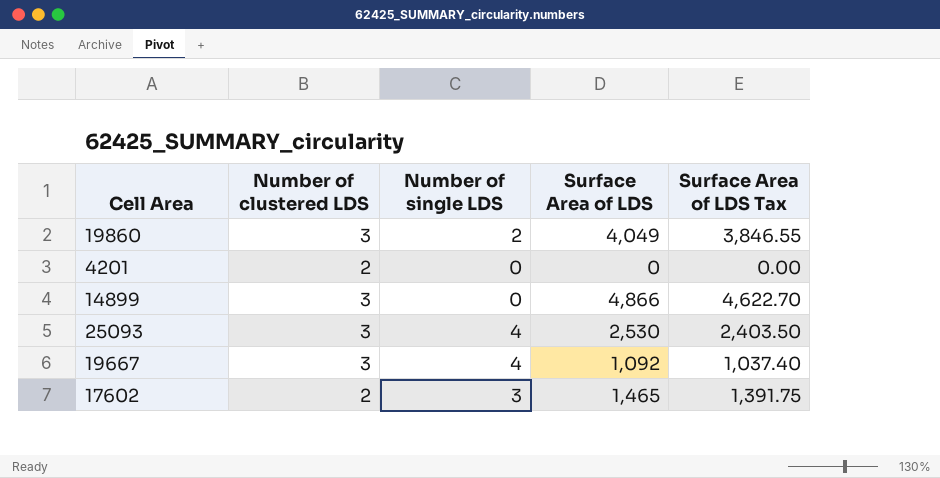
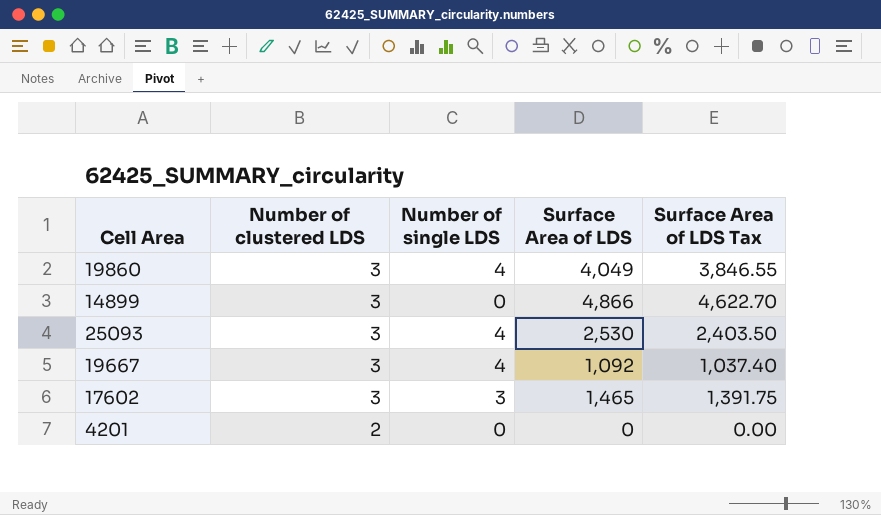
row order: none -> Number of clustered LDS descending
19860 | Number of single LDS: 2 -> 4
17602 | Number of clustered LDS: 2 -> 3

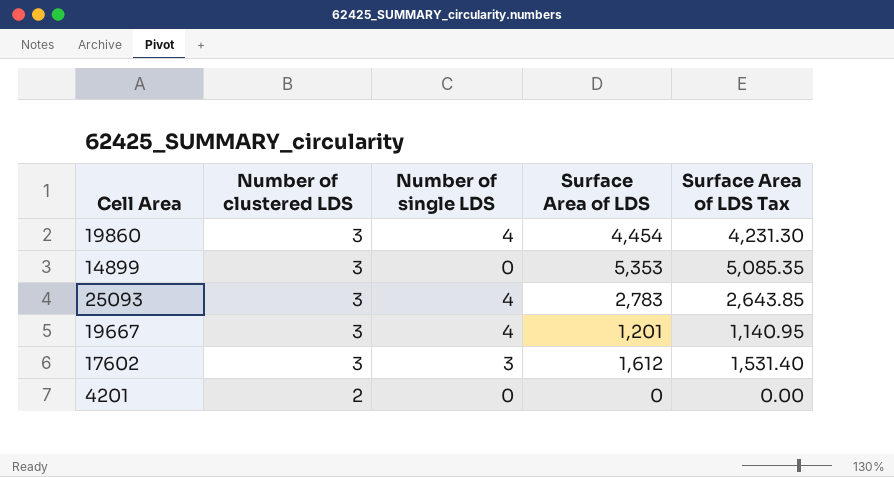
19860 | Surface Area of LDS: 4,049 -> 4,454
19860 | Surface Area of LDS Tax: 3,846.55 -> 4,231.30
14899 | Surface Area of LDS: 4,866 -> 5,353
14899 | Surface Area of LDS Tax: 4,622.70 -> 5,085.35
25093 | Surface Area of LDS: 2,530 -> 2,783
25093 | Surface Area of LDS Tax: 2,403.50 -> 2,643.85
19667 | Surface Area of LDS: 1,092 -> 1,201
19667 | Surface Area of LDS Tax: 1,037.40 -> 1,140.95
17602 | Surface Area of LDS: 1,465 -> 1,612
17602 | Surface Area of LDS Tax: 1,391.75 -> 1,531.40

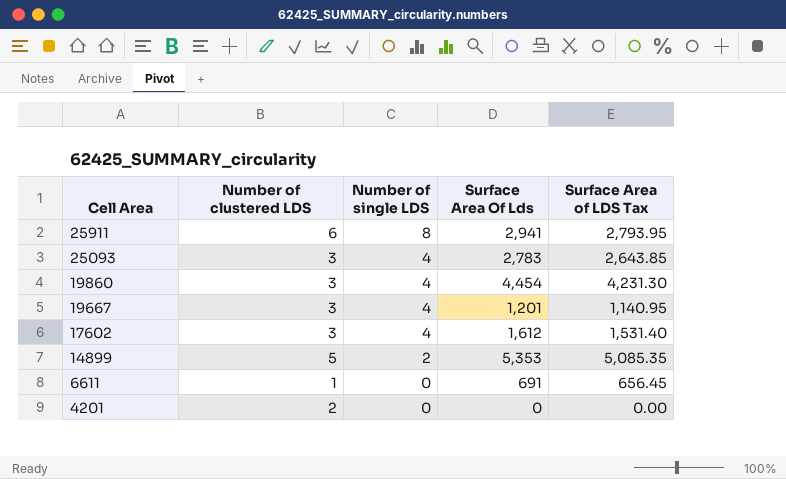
row order: Number of clustered LDS descending -> Cell Area descending
column name: Surface Area of LDS -> Surface Area Of Lds
row 25911: none -> 6 | 8 | 2,941 | 2,793.95
17602 | Number of single LDS: 3 -> 4
14899 | Number of clustered LDS: 3 -> 5
14899 | Number of single LDS: 0 -> 2
row 6611: none -> 1 | 0 | 691 | 656.45

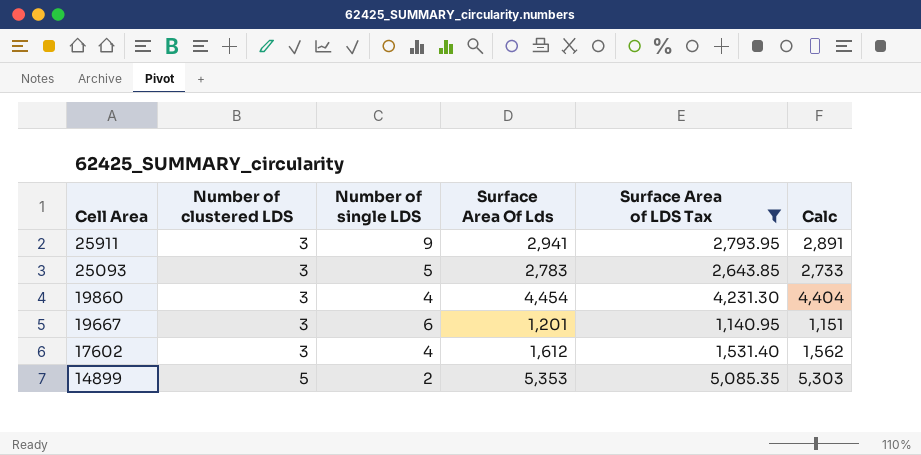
filter: none -> Surface Area of LDS Tax >= 1,140.95
column Calc | formula: none -> [Surface Area Of Lds] - 50
25911 | Number of clustered LDS: 6 -> 3
25911 | Number of single LDS: 8 -> 9
25093 | Number of single LDS: 4 -> 5
19667 | Number of single LDS: 4 -> 6

